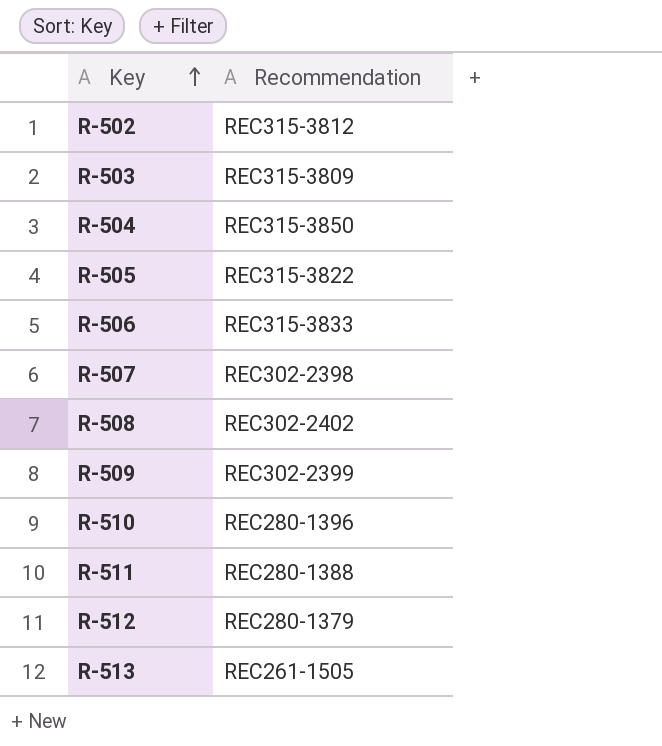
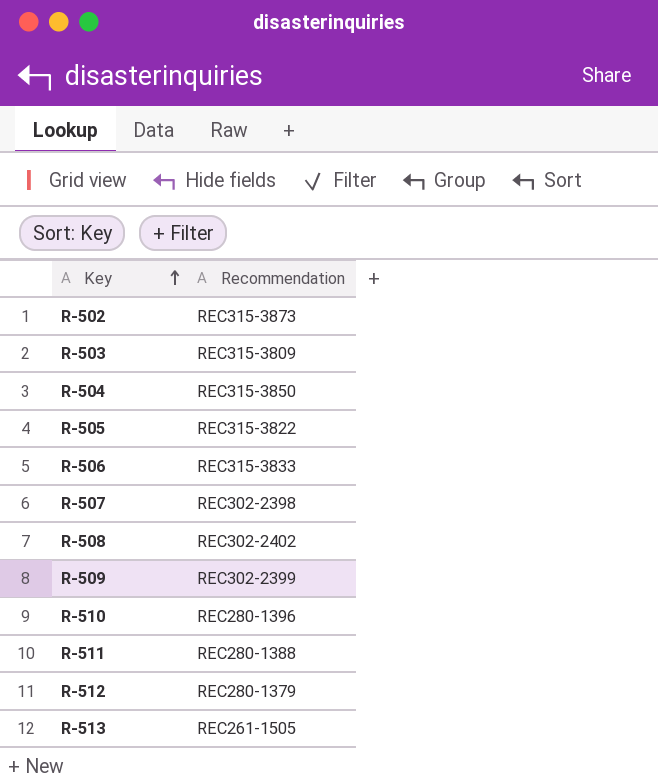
R-502 | Recommendation: REC315-3812 -> REC315-3873

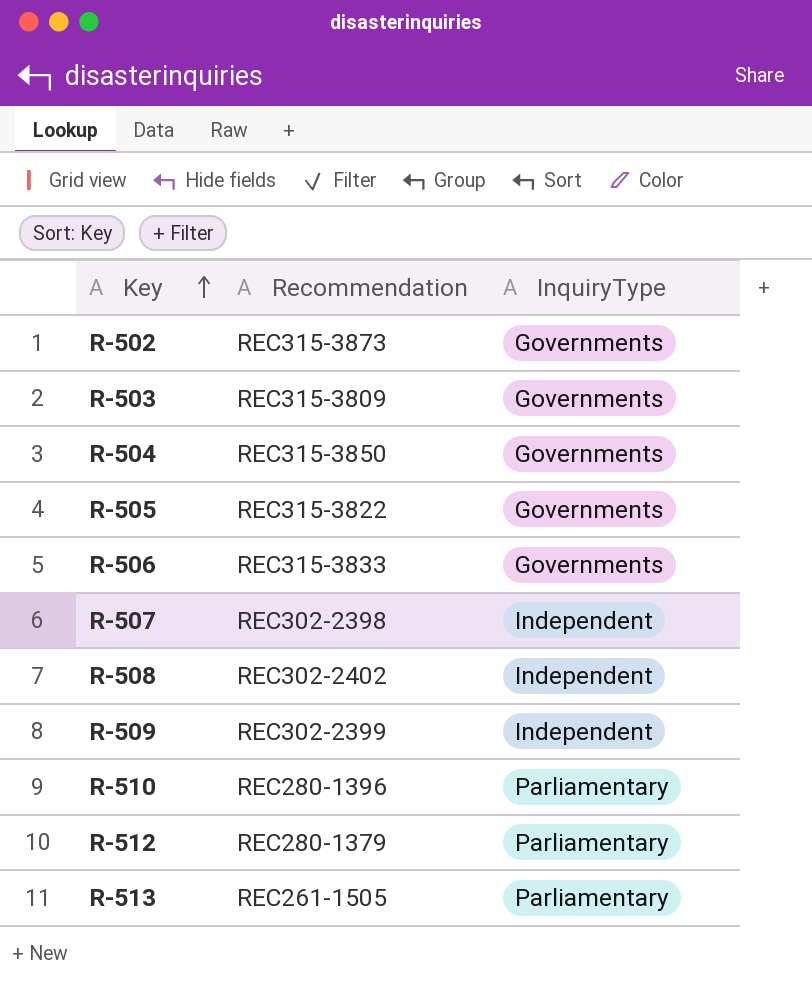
column InquiryType | position: none -> 3
row R-511: REC280-1388 -> none

